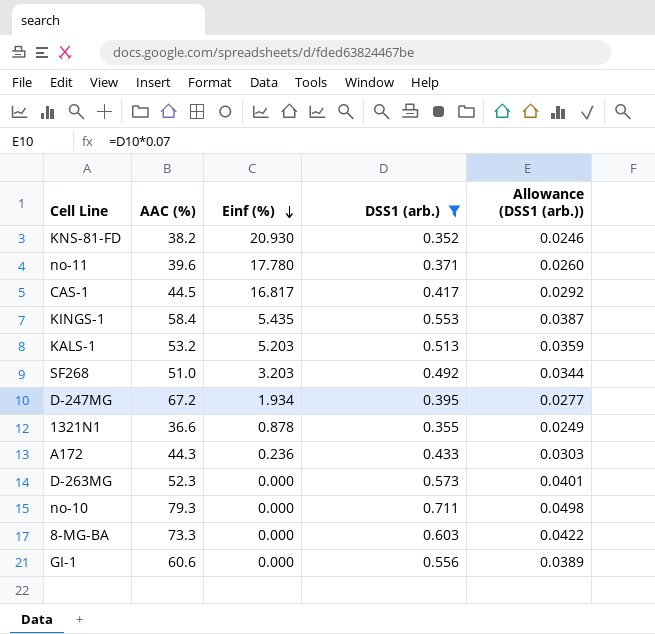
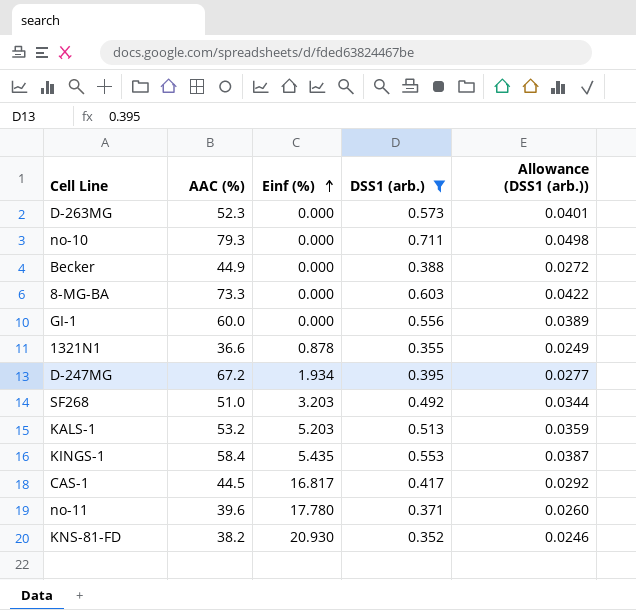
row order: Einf (%) descending -> Einf (%) ascending
row A172: 44.3 | 0.236 | 0.433 | 0.0303 -> none
row Becker: none -> 44.9 | 0.000 | 0.388 | 0.0272
GI-1 | AAC (%): 60.6 -> 60.0

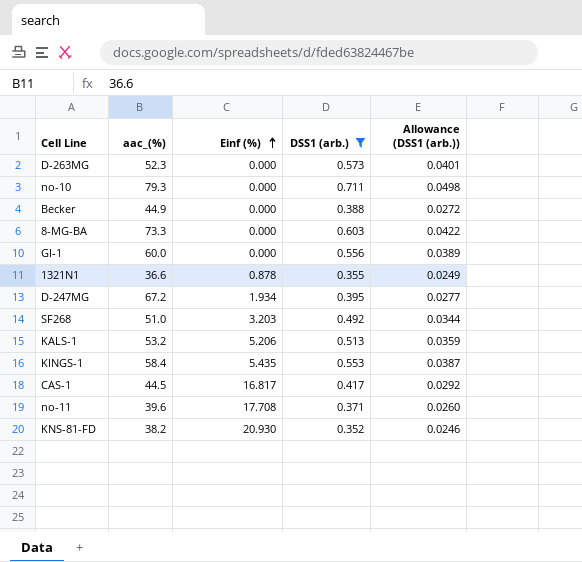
column name: AAC (%) -> aac_(%)
KALS-1 | Einf (%): 5.203 -> 5.206
no-11 | Einf (%): 17.780 -> 17.708

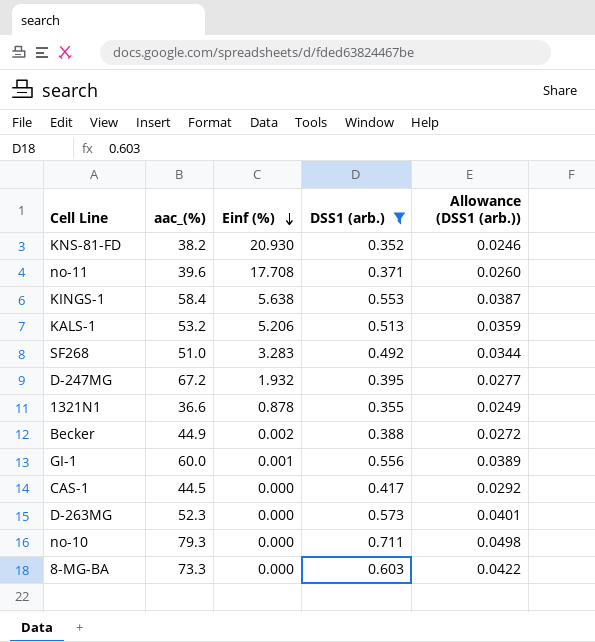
row order: Einf (%) ascending -> Einf (%) descending
KINGS-1 | Einf (%): 5.435 -> 5.638
SF268 | Einf (%): 3.203 -> 3.283
D-247MG | Einf (%): 1.934 -> 1.932
Becker | Einf (%): 0.000 -> 0.002
GI-1 | Einf (%): 0.000 -> 0.001
CAS-1 | Einf (%): 16.817 -> 0.000

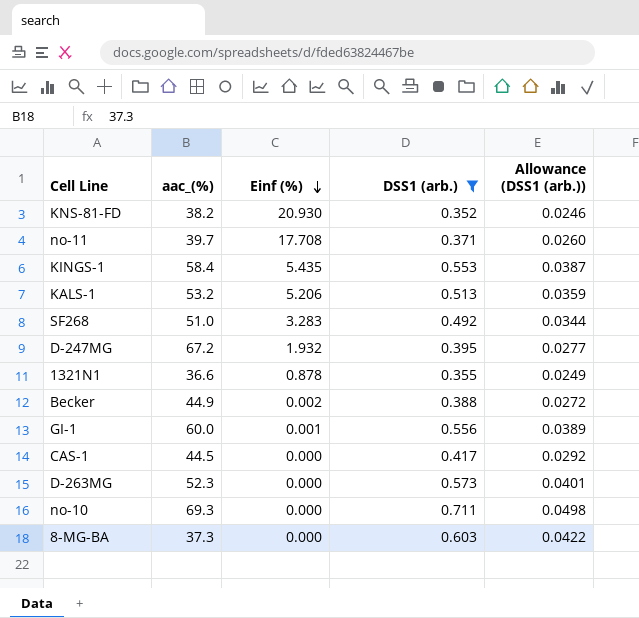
no-11 | aac_(%): 39.6 -> 39.7
KINGS-1 | Einf (%): 5.638 -> 5.435
no-10 | aac_(%): 79.3 -> 69.3
8-MG-BA | aac_(%): 73.3 -> 37.3

